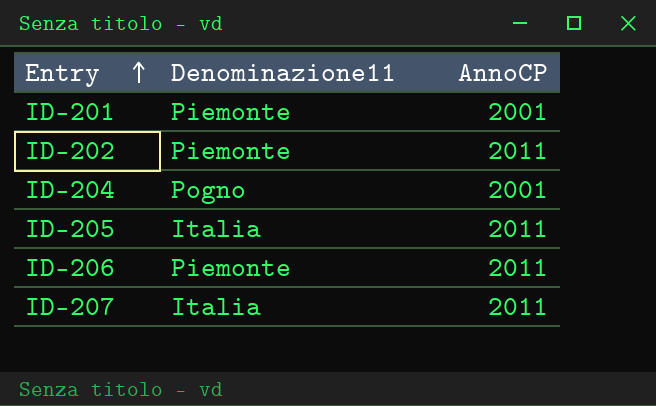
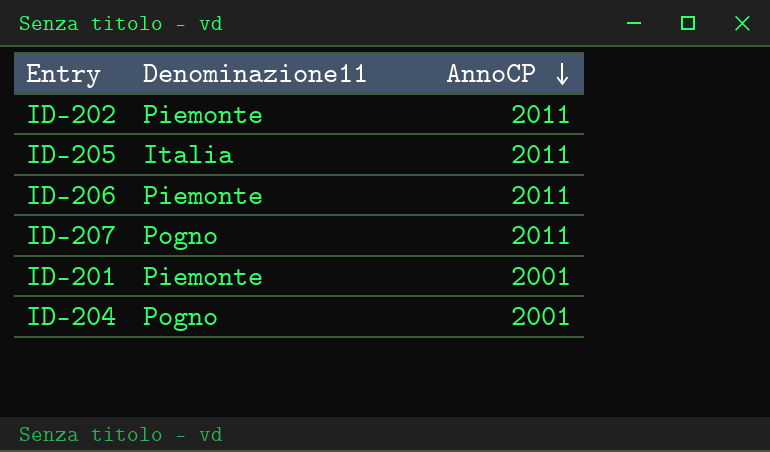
row order: Entry ascending -> AnnoCP descending
ID-207 | Denominazione11: Italia -> Pogno

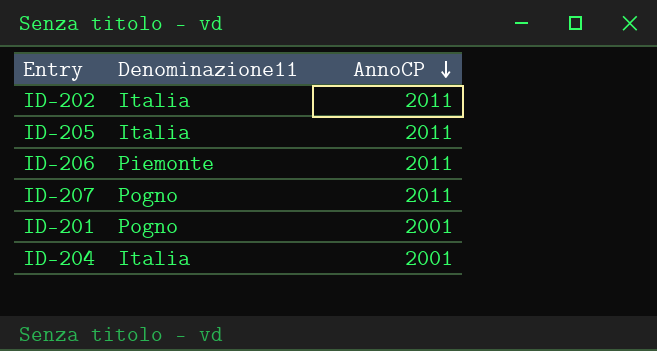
ID-202 | Denominazione11: Piemonte -> Italia
ID-201 | Denominazione11: Piemonte -> Pogno
ID-204 | Denominazione11: Pogno -> Italia

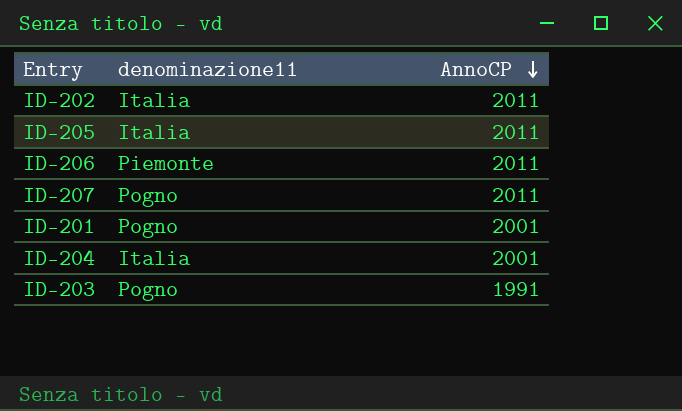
column name: Denominazione11 -> denominazione11
row ID-203: none -> Pogno | 1991

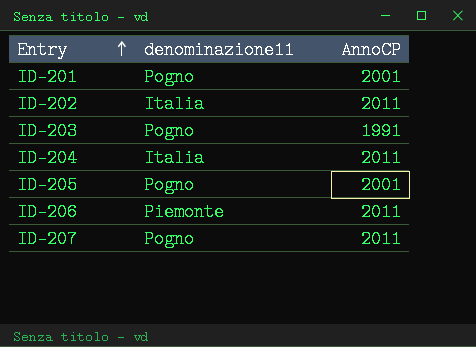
row order: AnnoCP descending -> Entry ascending
ID-204 | AnnoCP: 2001 -> 2011
ID-205 | denominazione11: Italia -> Pogno
ID-205 | AnnoCP: 2011 -> 2001

